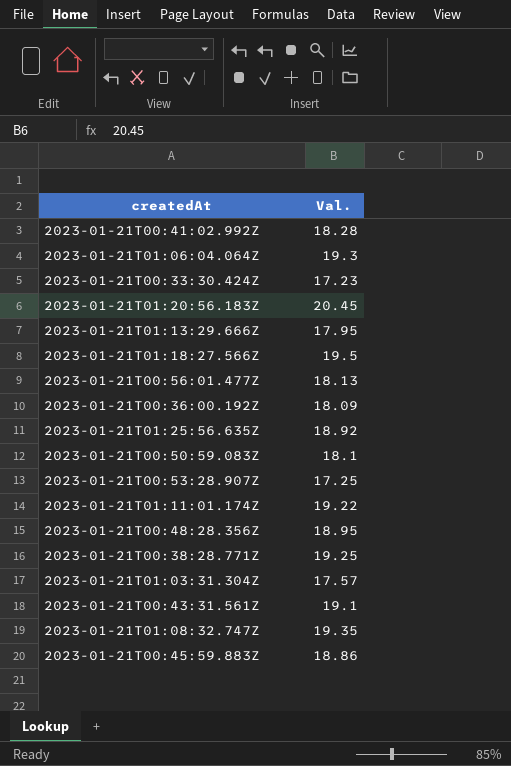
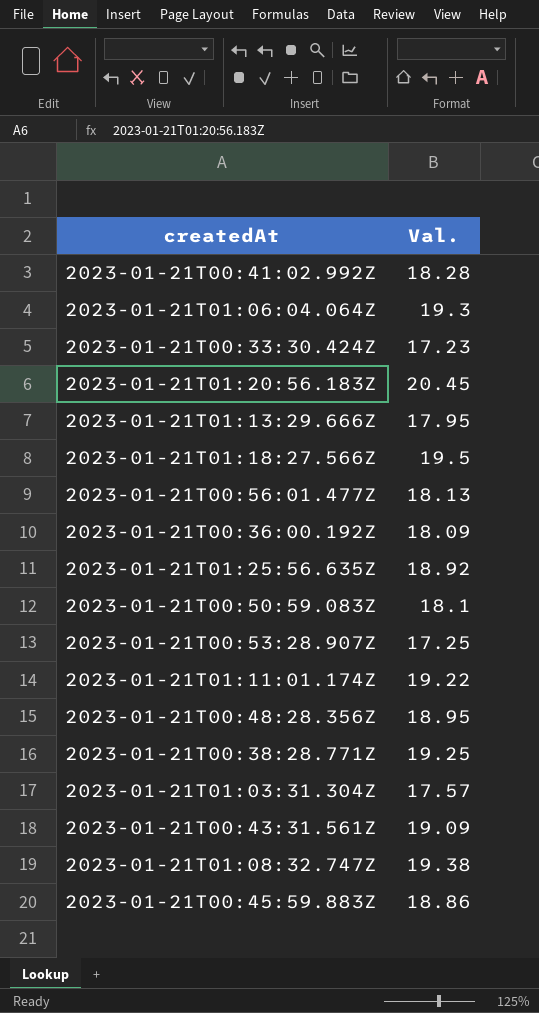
2023-01-21T00:43:31.561Z | Val.: 19.1 -> 19.09
2023-01-21T01:08:32.747Z | Val.: 19.35 -> 19.38

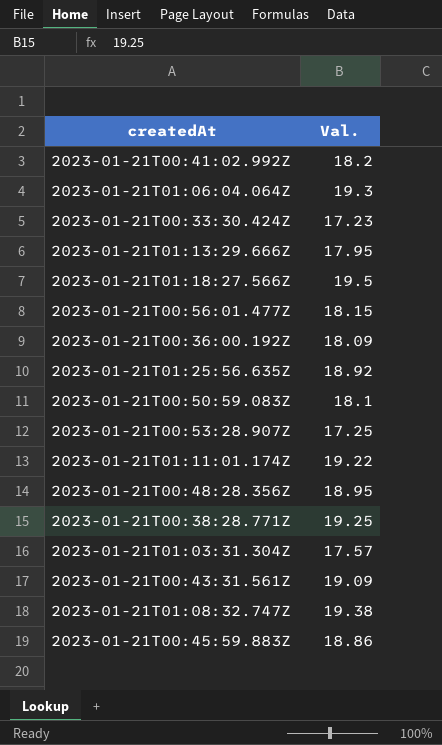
row 2023-01-21T01:20:56.183Z: 20.45 -> none
2023-01-21T00:41:02.992Z | Val.: 18.28 -> 18.2
2023-01-21T00:56:01.477Z | Val.: 18.13 -> 18.15

